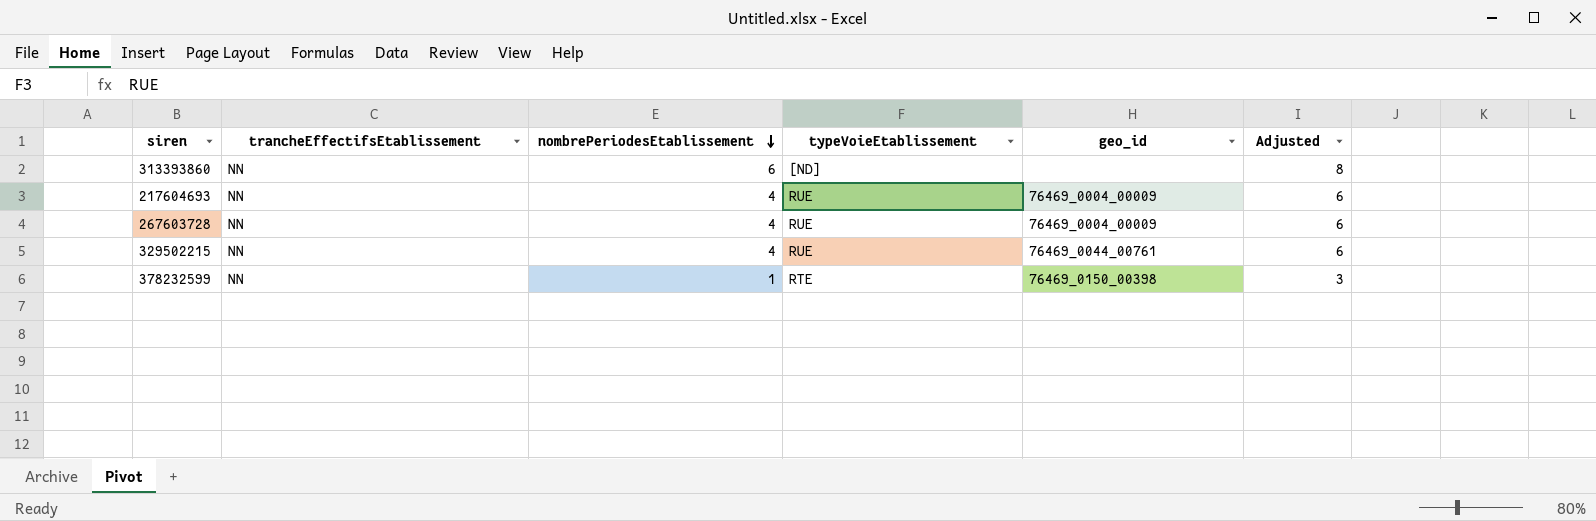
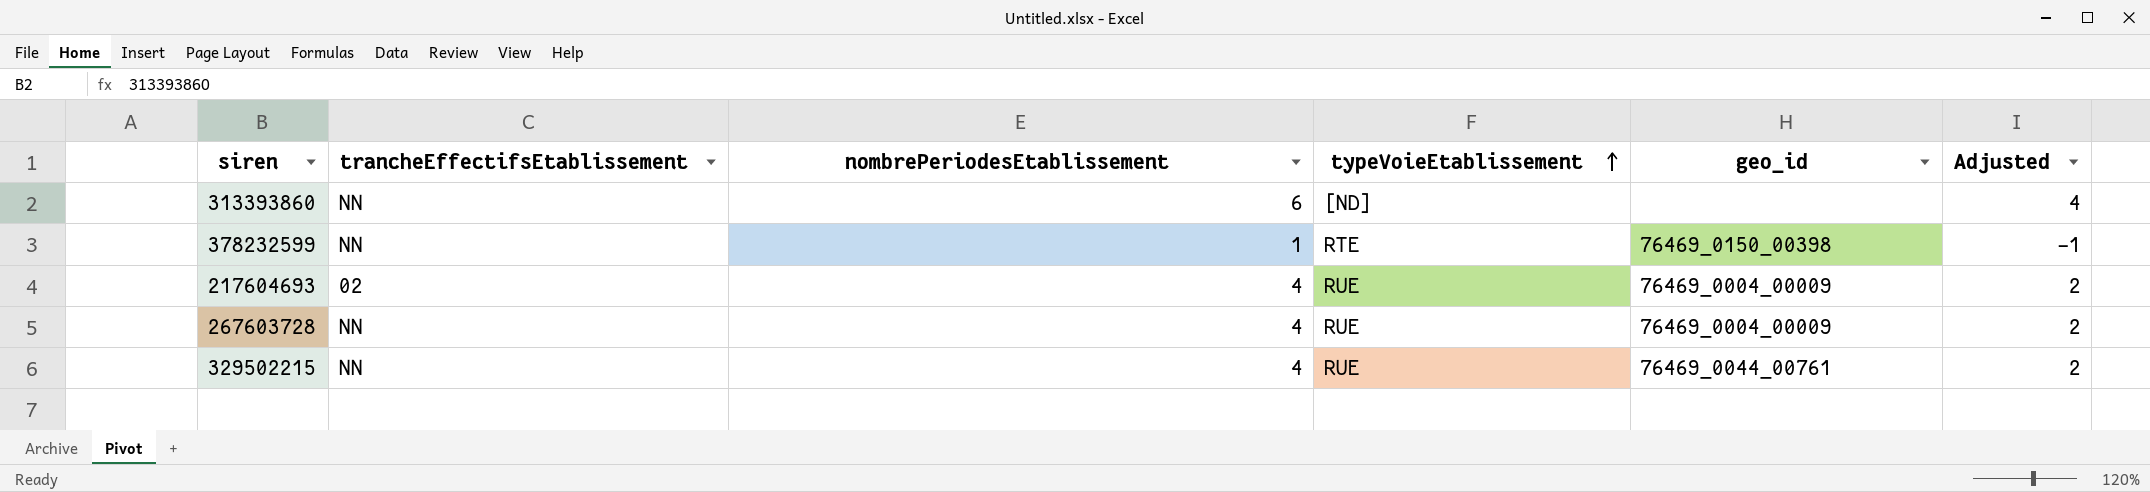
row order: nombrePeriodesEtablissement descending -> typeVoieEtablissement ascending
column Adjusted | formula: [nombrePeriodesEtablissement] + 2 -> [nombrePeriodesEtablissement] - 2
217604693 | trancheEffectifsEtablissement: NN -> 02

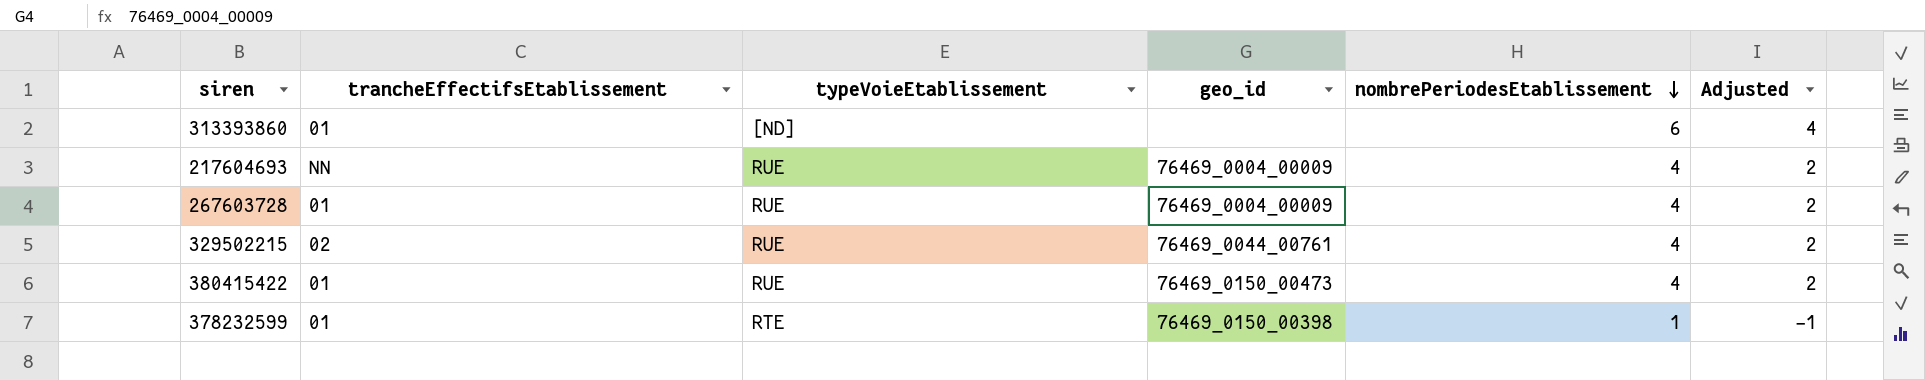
row order: typeVoieEtablissement ascending -> nombrePeriodesEtablissement descending
column nombrePeriodesEtablissement | position: 3 -> 5
313393860 | trancheEffectifsEtablissement: NN -> 01
217604693 | trancheEffectifsEtablissement: 02 -> NN
267603728 | trancheEffectifsEtablissement: NN -> 01
329502215 | trancheEffectifsEtablissement: NN -> 02
row 380415422: none -> 01 | RUE | 76469_0150_00473 | 4 | 2
378232599 | trancheEffectifsEtablissement: NN -> 01

